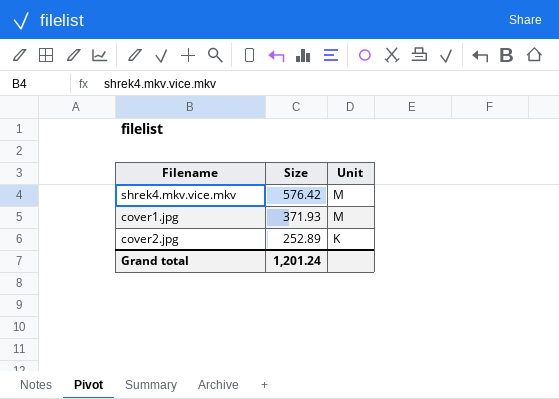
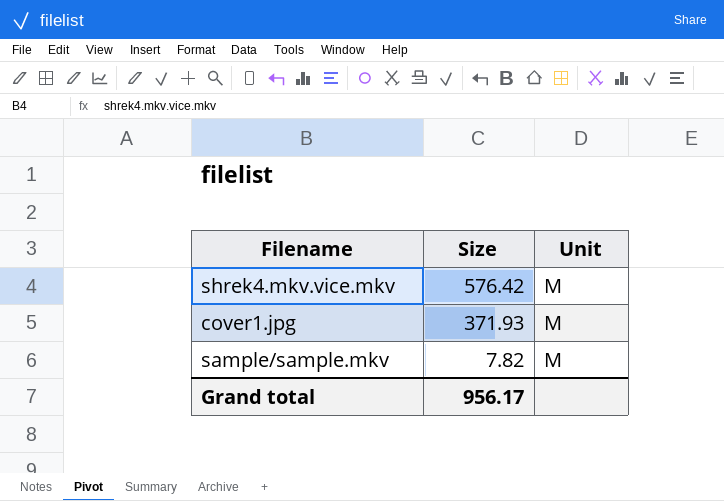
row cover2.jpg: 252.89 | K -> none
row sample/sample.mkv: none -> 7.82 | M
Grand total | Size: 1,201.24 -> 956.17

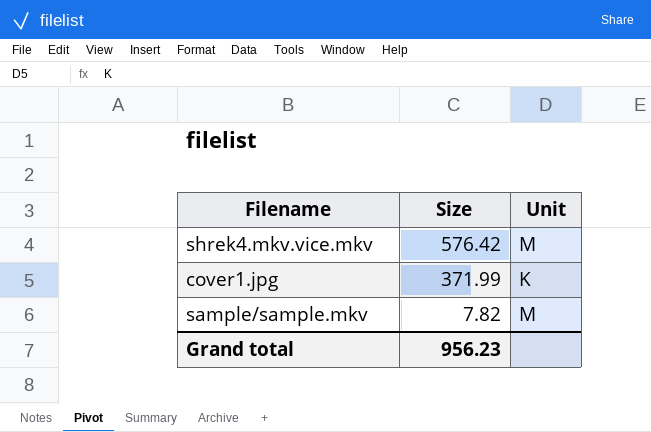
cover1.jpg | Size: 371.93 -> 371.99
cover1.jpg | Unit: M -> K
Grand total | Size: 956.17 -> 956.23

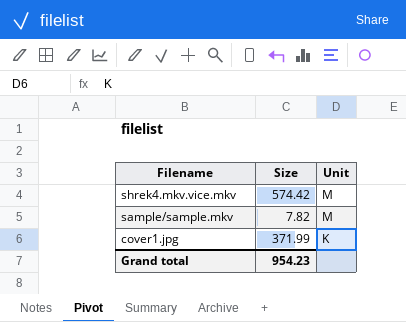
row order: Size descending -> Filename descending
shrek4.mkv.vice.mkv | Size: 576.42 -> 574.42
Grand total | Size: 956.23 -> 954.23

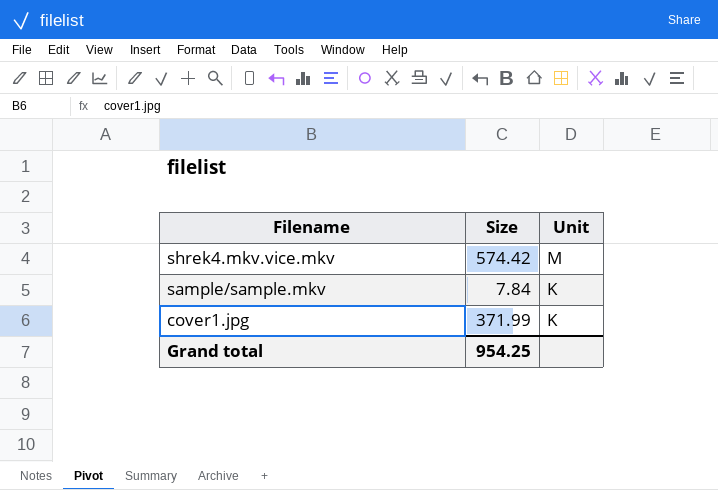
sample/sample.mkv | Size: 7.82 -> 7.84
sample/sample.mkv | Unit: M -> K
Grand total | Size: 954.23 -> 954.25

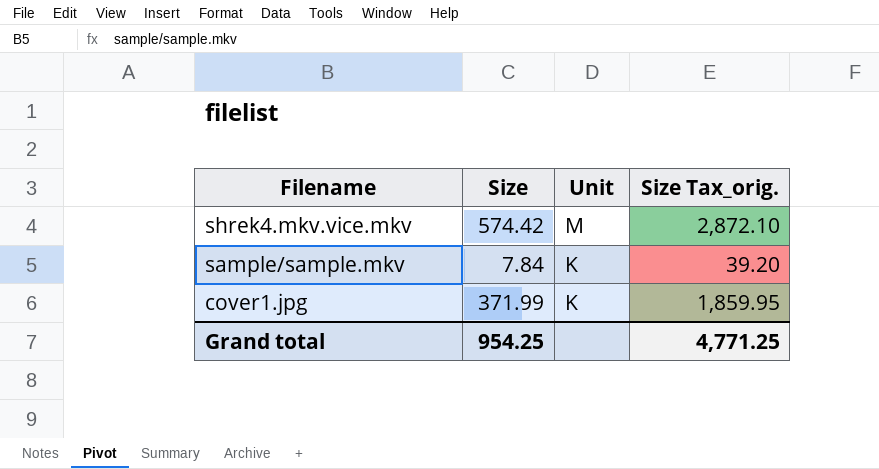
column Size Tax_orig. | formula: none -> [Size] * 5

